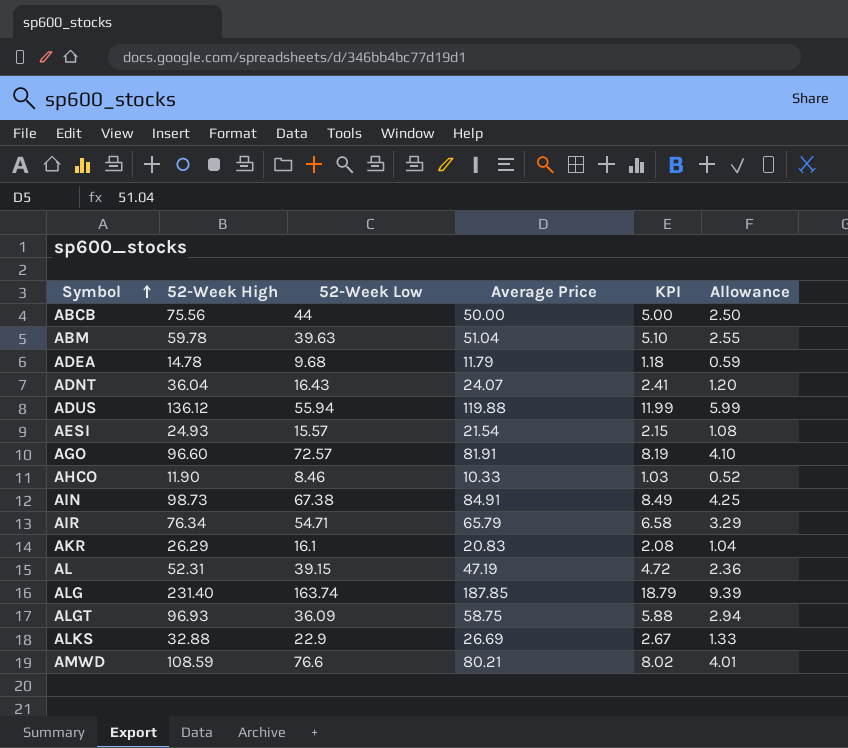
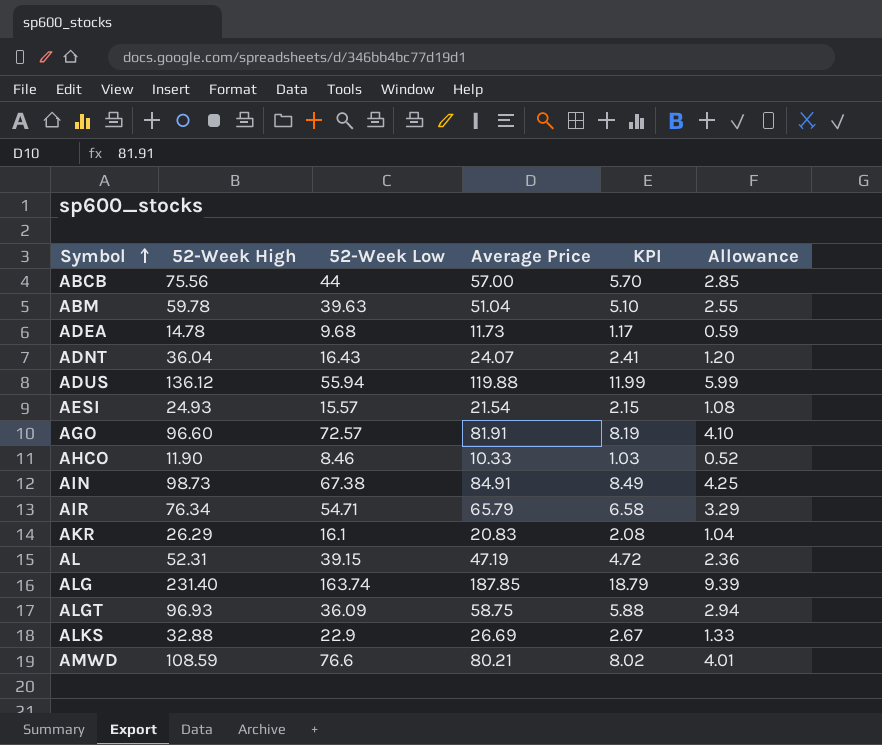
ABCB | Average Price: 50.00 -> 57.00
ABCB | KPI: 5.00 -> 5.70
ABCB | Allowance: 2.50 -> 2.85
ADEA | Average Price: 11.79 -> 11.73
ADEA | KPI: 1.18 -> 1.17

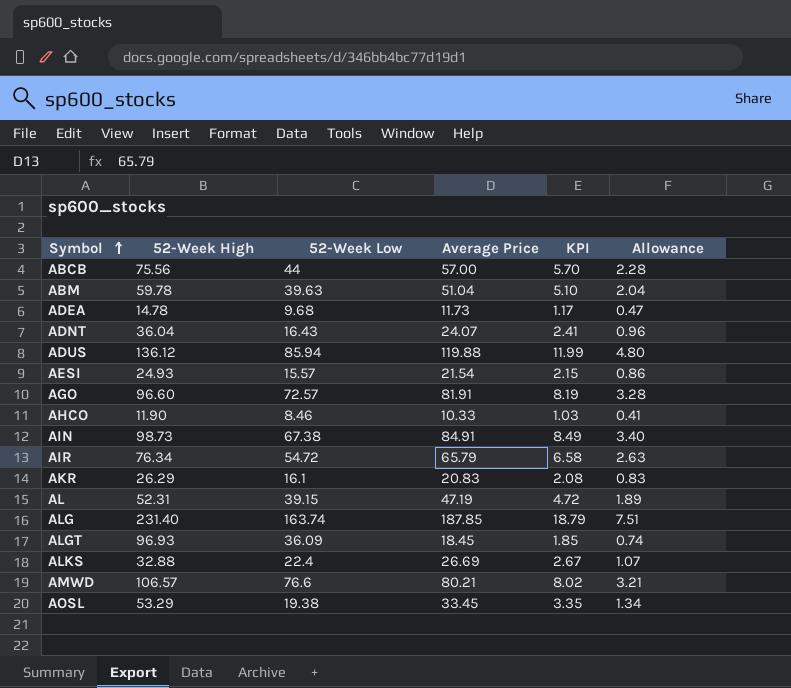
column Allowance | formula: [Average Price] * 0.05 -> [Average Price] * 0.04
ADUS | 52-Week Low: 55.94 -> 85.94
AIR | 52-Week Low: 54.71 -> 54.72
ALGT | Average Price: 58.75 -> 18.45
ALGT | KPI: 5.88 -> 1.85
ALKS | 52-Week Low: 22.9 -> 22.4
AMWD | 52-Week High: 108.59 -> 106.57
row AOSL: none -> 53.29 | 19.38 | 33.45 | 3.35 | 1.34

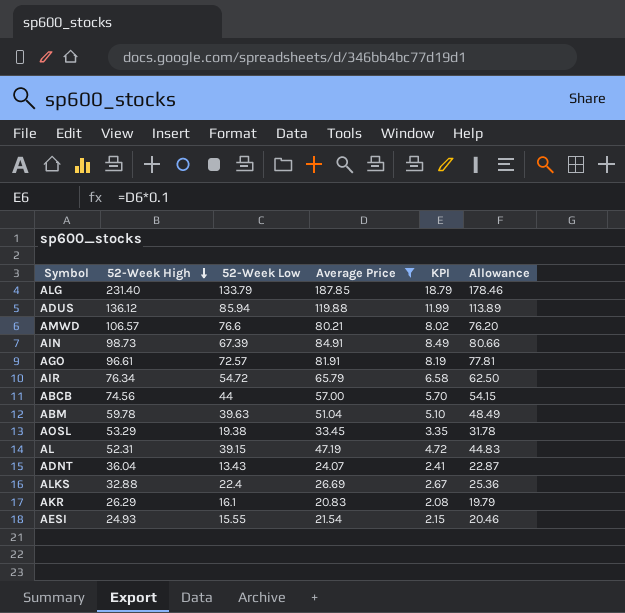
filter: none -> Average Price >= 20.83
row order: Symbol ascending -> 52-Week High descending
column Allowance | formula: [Average Price] * 0.04 -> [Average Price] * 0.95
ALG | 52-Week Low: 163.74 -> 133.79
AIN | 52-Week Low: 67.38 -> 67.39
AGO | 52-Week High: 96.60 -> 96.61
ABCB | 52-Week High: 75.56 -> 74.56
ADNT | 52-Week Low: 16.43 -> 13.43
AESI | 52-Week Low: 15.57 -> 15.55

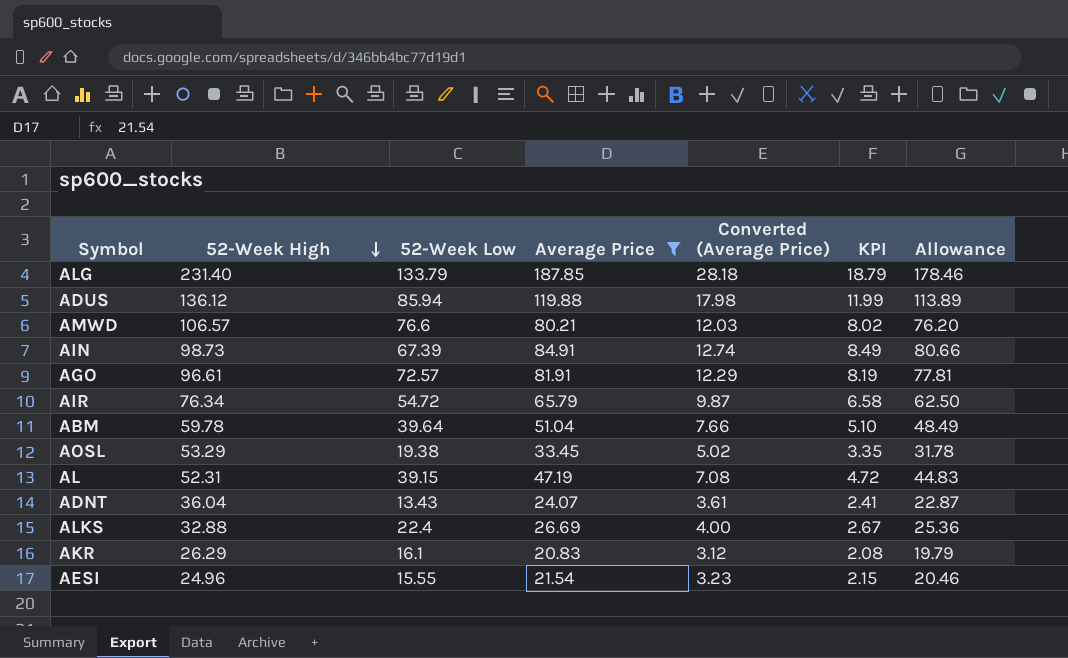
column Converted (Average Price) | formula: none -> [Average Price] * 0.15
row ABCB: 74.56 | 44 | 57.00 | 5.70 | 54.15 -> none
ABM | 52-Week Low: 39.63 -> 39.64
AESI | 52-Week High: 24.93 -> 24.96

